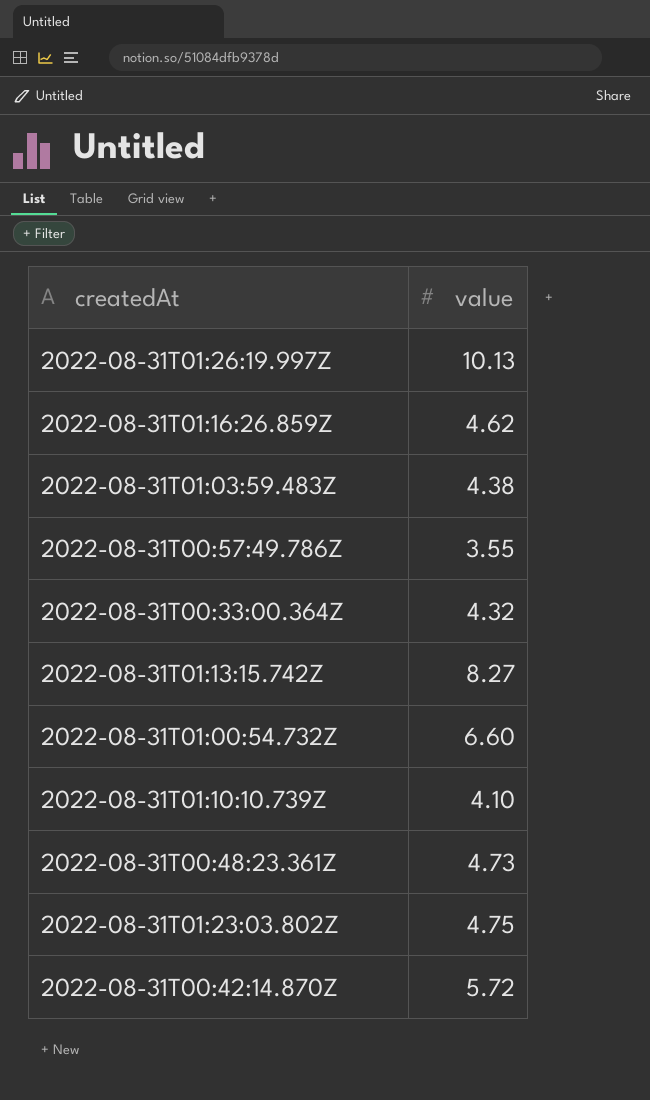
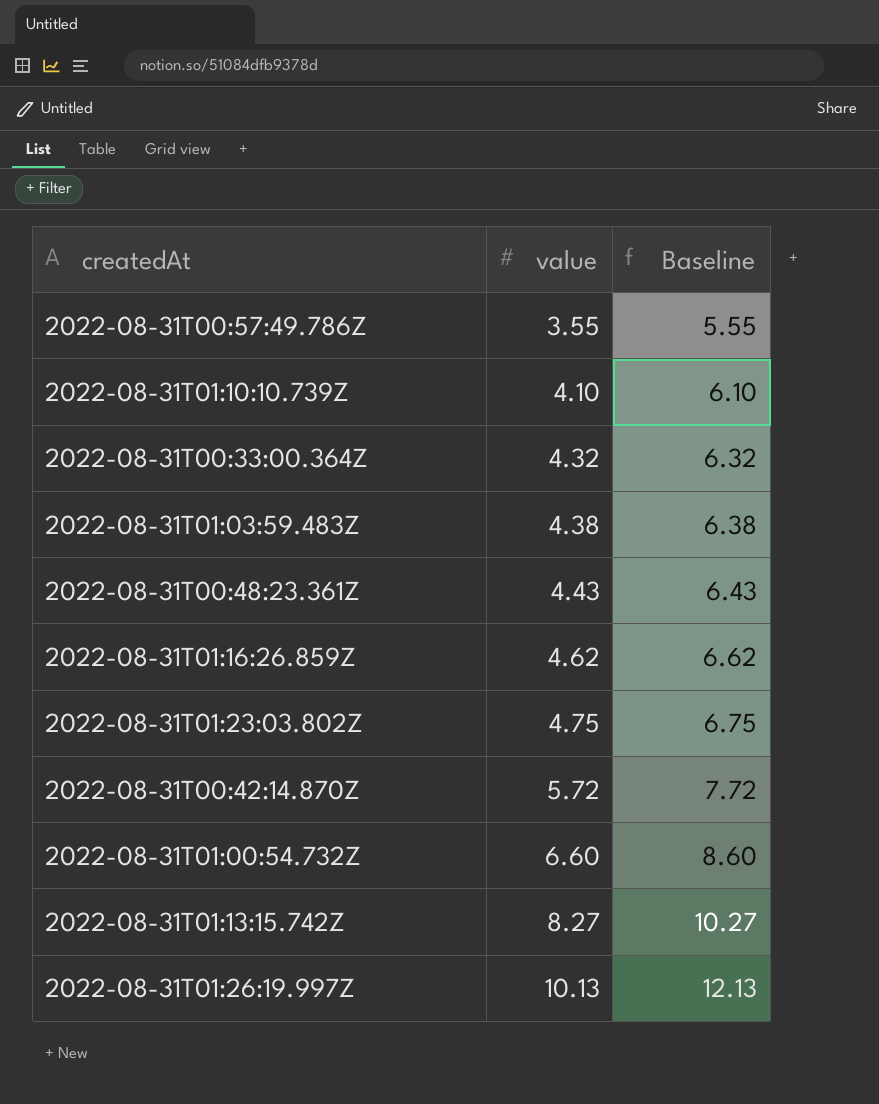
row order: none -> value ascending
column Baseline | formula: none -> [value] + 2
2022-08-31T00:48:23.361Z | value: 4.73 -> 4.43

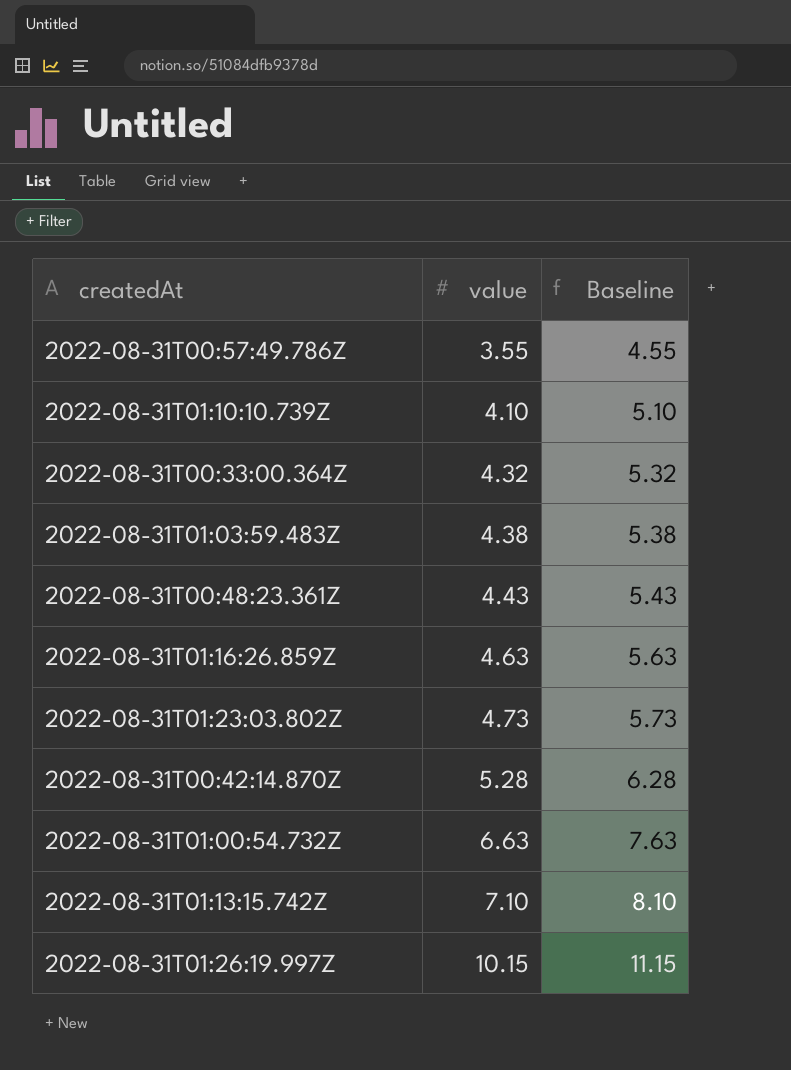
column Baseline | formula: [value] + 2 -> [value] + 1
2022-08-31T01:16:26.859Z | value: 4.62 -> 4.63
2022-08-31T01:23:03.802Z | value: 4.75 -> 4.73
2022-08-31T00:42:14.870Z | value: 5.72 -> 5.28
2022-08-31T01:00:54.732Z | value: 6.60 -> 6.63
2022-08-31T01:13:15.742Z | value: 8.27 -> 7.10
2022-08-31T01:26:19.997Z | value: 10.13 -> 10.15

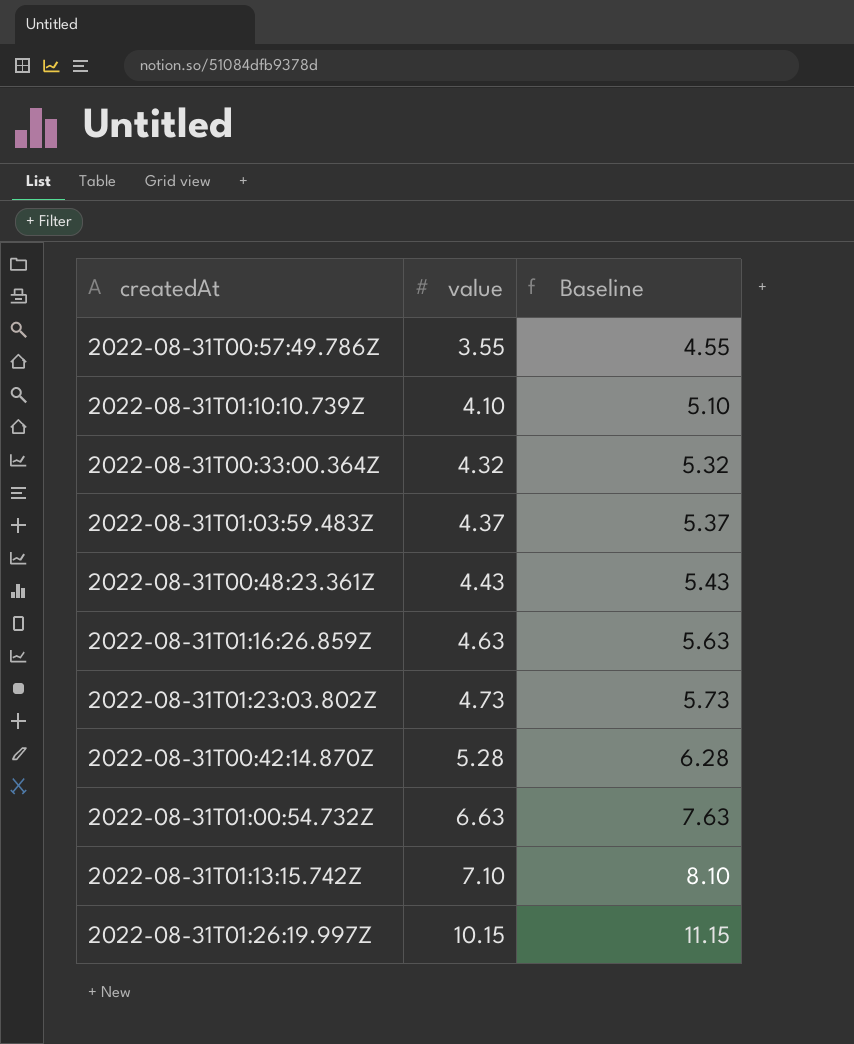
2022-08-31T01:03:59.483Z | value: 4.38 -> 4.37
2022-08-31T01:03:59.483Z | Baseline: 5.38 -> 5.37

